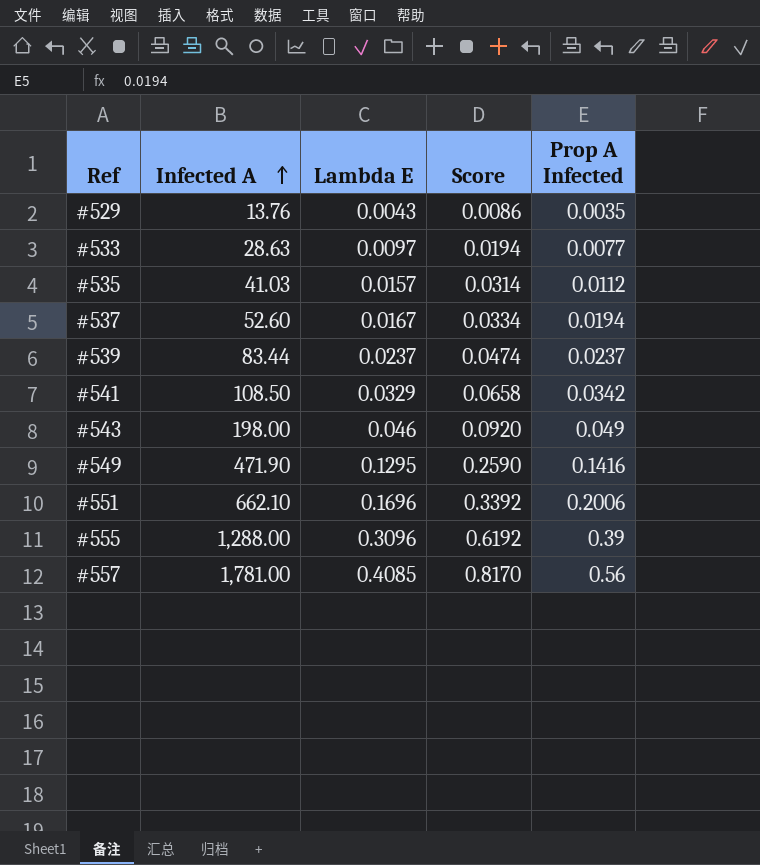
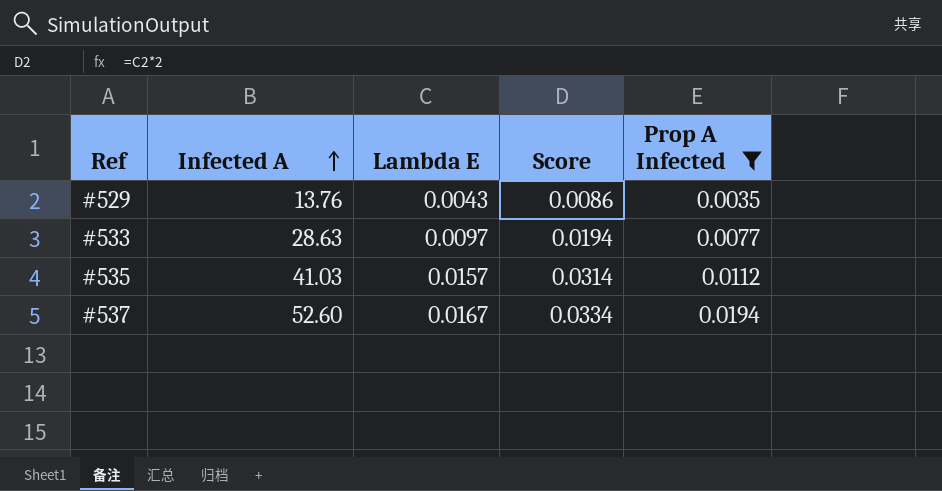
filter: none -> Prop A Infected <= 0.0194

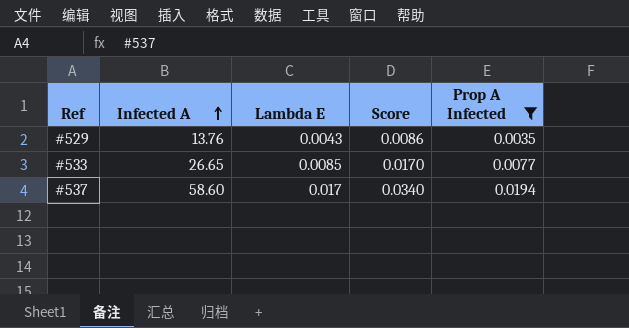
row #535: 41.03 | 0.0157 | 0.0314 | 0.0112 -> none
#533 | Infected A: 28.63 -> 26.65
#533 | Lambda E: 0.0097 -> 0.0085
#533 | Score: 0.0194 -> 0.0170
#537 | Infected A: 52.60 -> 58.60
#537 | Lambda E: 0.0167 -> 0.017
#537 | Score: 0.0334 -> 0.0340

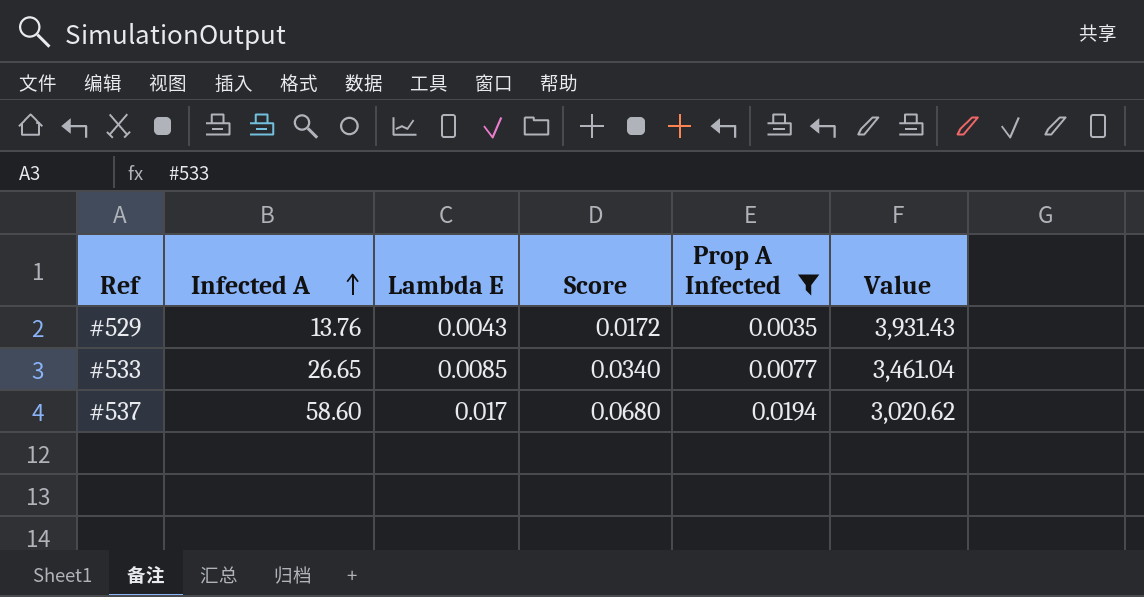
column Score | formula: [Lambda E] * 2 -> [Lambda E] * 4
column Value | formula: none -> [Infected A] / [Prop A Infected]

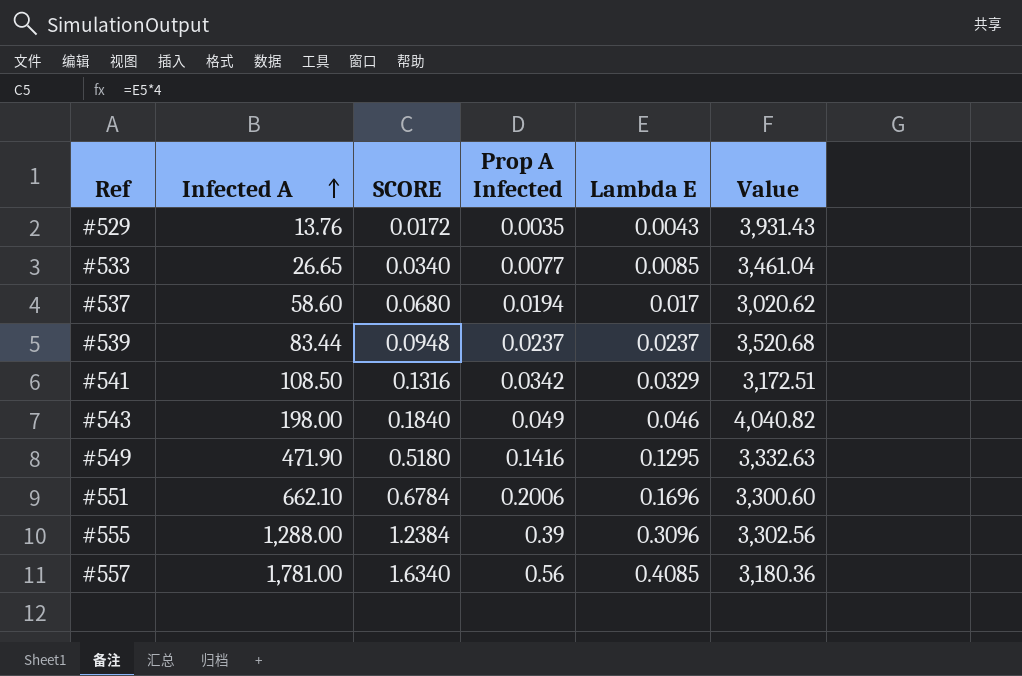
filter: Prop A Infected <= 0.0194 -> none
column name: Score -> SCORE
column Lambda E | position: 3 -> 5

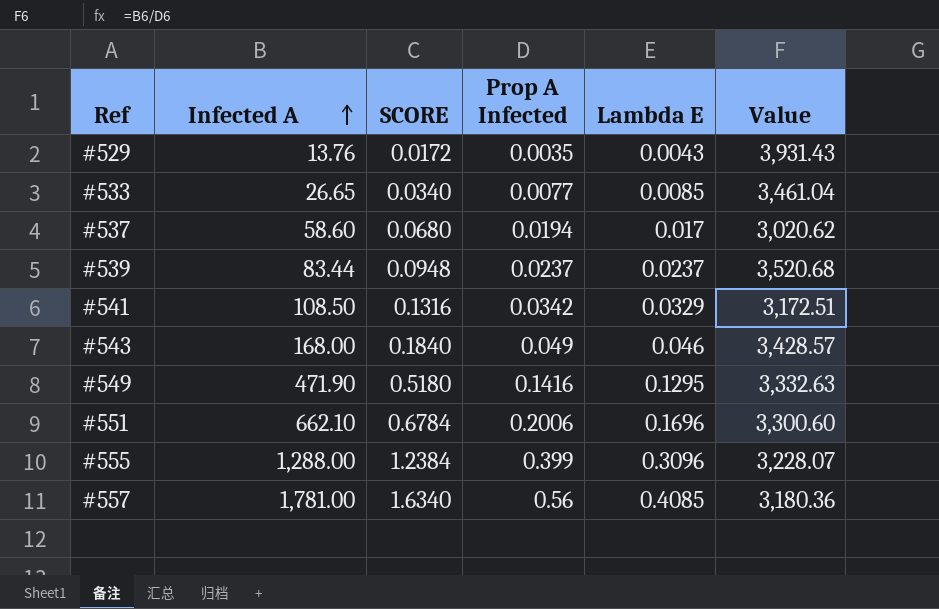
#543 | Infected A: 198.00 -> 168.00
#543 | Value: 4,040.82 -> 3,428.57
#555 | Prop A Infected: 0.39 -> 0.399
#555 | Value: 3,302.56 -> 3,228.07

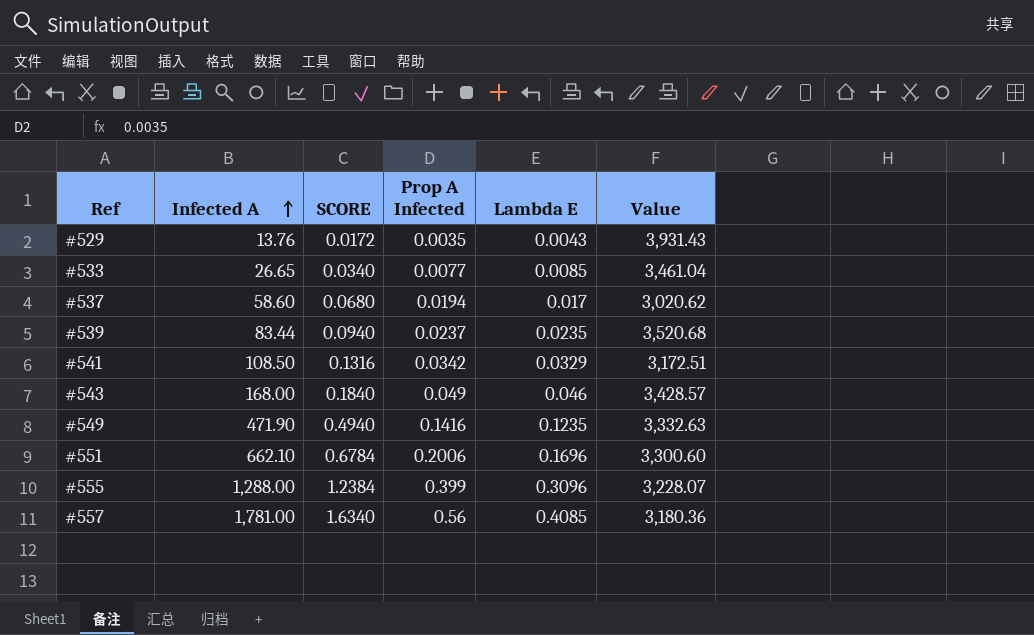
#539 | SCORE: 0.0948 -> 0.0940
#539 | Lambda E: 0.0237 -> 0.0235
#549 | SCORE: 0.5180 -> 0.4940
#549 | Lambda E: 0.1295 -> 0.1235

